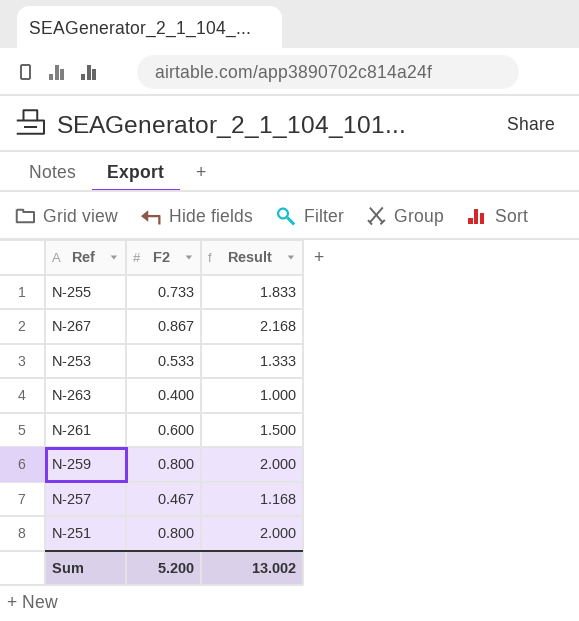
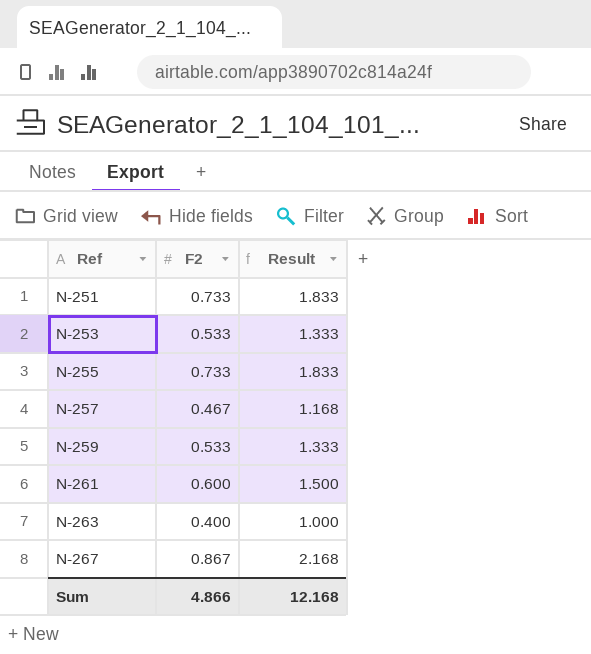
row order: none -> Ref ascending
N-251 | F2: 0.800 -> 0.733
N-251 | Result: 2.000 -> 1.833
N-259 | F2: 0.800 -> 0.533
N-259 | Result: 2.000 -> 1.333
Sum | F2: 5.200 -> 4.866
Sum | Result: 13.002 -> 12.168

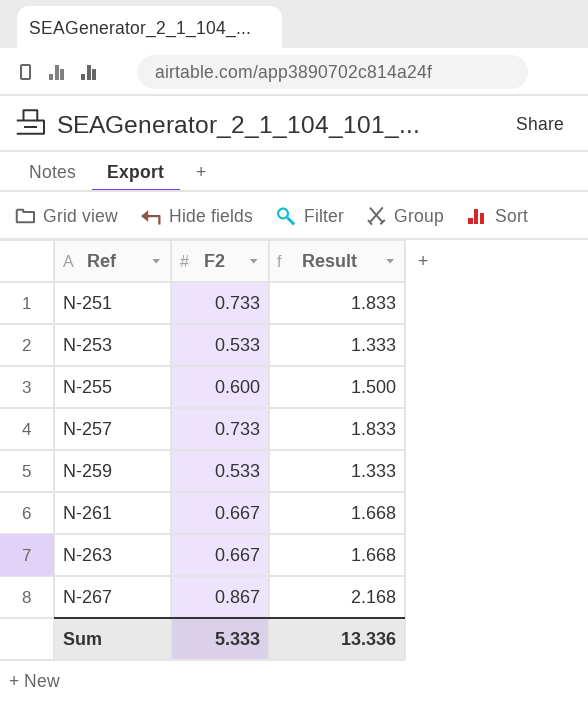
N-255 | F2: 0.733 -> 0.600
N-255 | Result: 1.833 -> 1.500
N-257 | F2: 0.467 -> 0.733
N-257 | Result: 1.168 -> 1.833
N-261 | F2: 0.600 -> 0.667
N-261 | Result: 1.500 -> 1.668
N-263 | F2: 0.400 -> 0.667
N-263 | Result: 1.000 -> 1.668
Sum | F2: 4.866 -> 5.333
Sum | Result: 12.168 -> 13.336

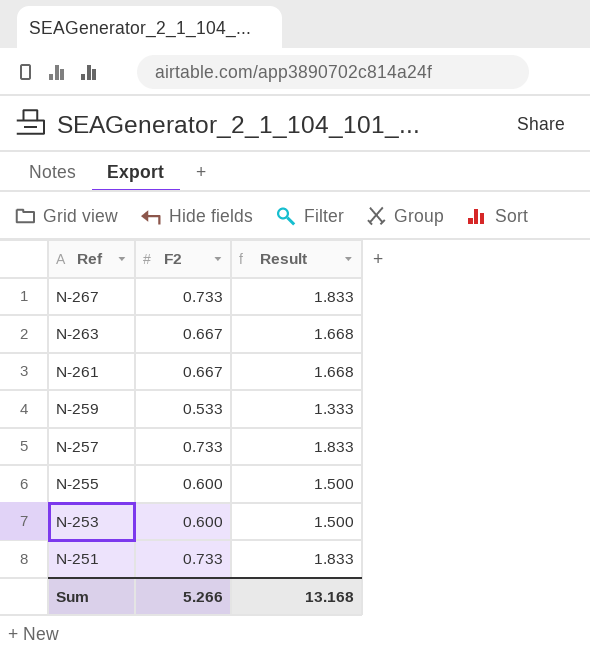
row order: Ref ascending -> Ref descending
N-267 | F2: 0.867 -> 0.733
N-267 | Result: 2.168 -> 1.833
N-253 | F2: 0.533 -> 0.600
N-253 | Result: 1.333 -> 1.500
Sum | F2: 5.333 -> 5.266
Sum | Result: 13.336 -> 13.168

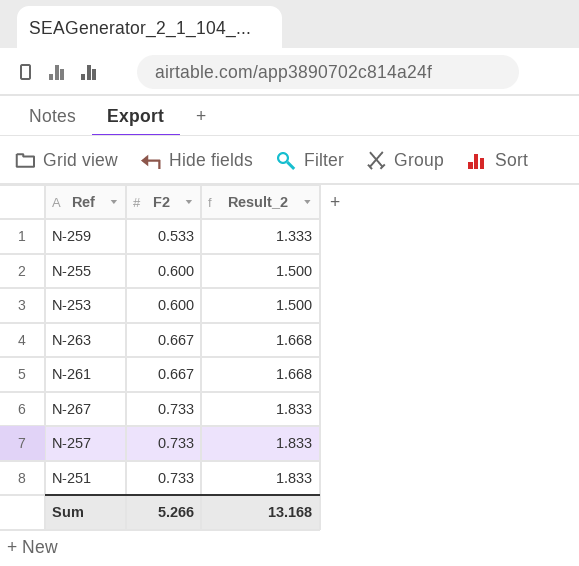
row order: Ref descending -> F2 ascending
column name: Result -> Result_2

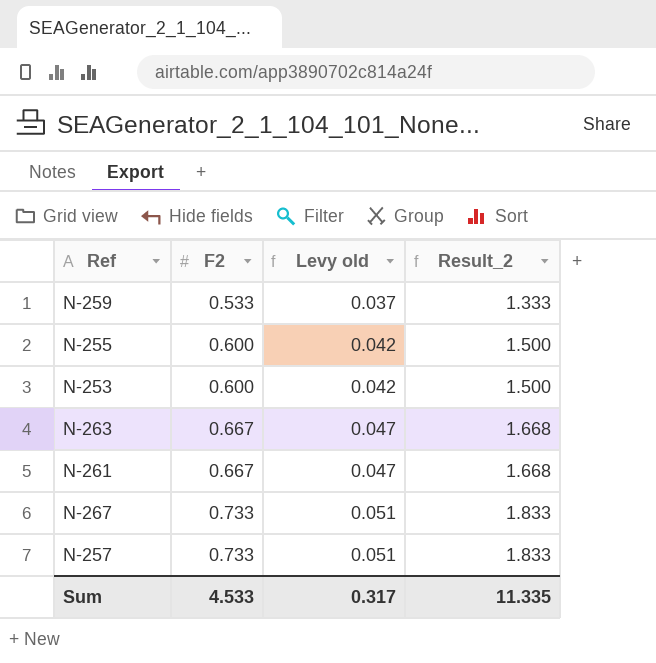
column Levy old | formula: none -> [F2] * 0.07
row N-251: 0.733 | 1.833 -> none
Sum | F2: 5.266 -> 4.533
Sum | Result_2: 13.168 -> 11.335

